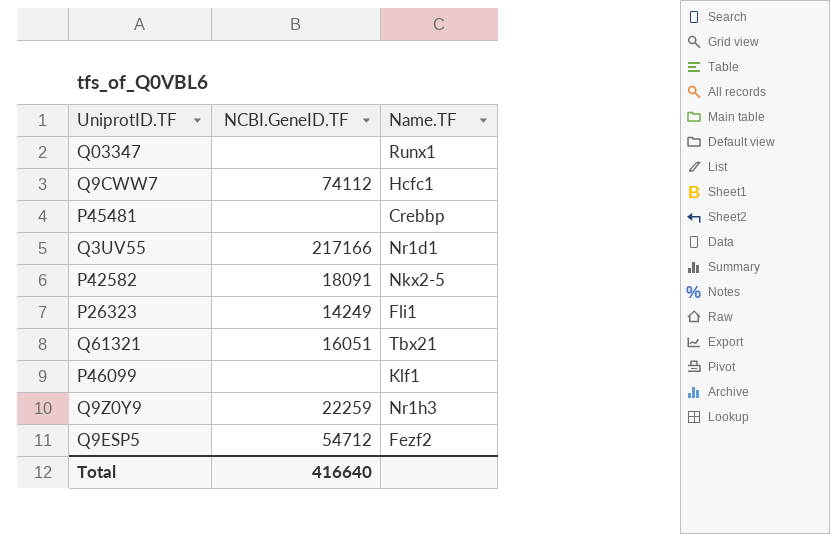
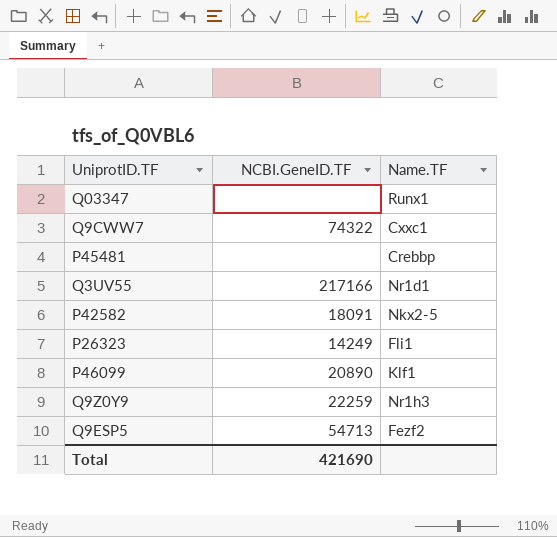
row Q61321: 16051 | Tbx21 -> none
Q9CWW7 | NCBI.GeneID.TF: 74112 -> 74322
Q9CWW7 | Name.TF: Hcfc1 -> Cxxc1
P46099 | NCBI.GeneID.TF: none -> 20890
Q9ESP5 | NCBI.GeneID.TF: 54712 -> 54713
Total | NCBI.GeneID.TF: 416640 -> 421690

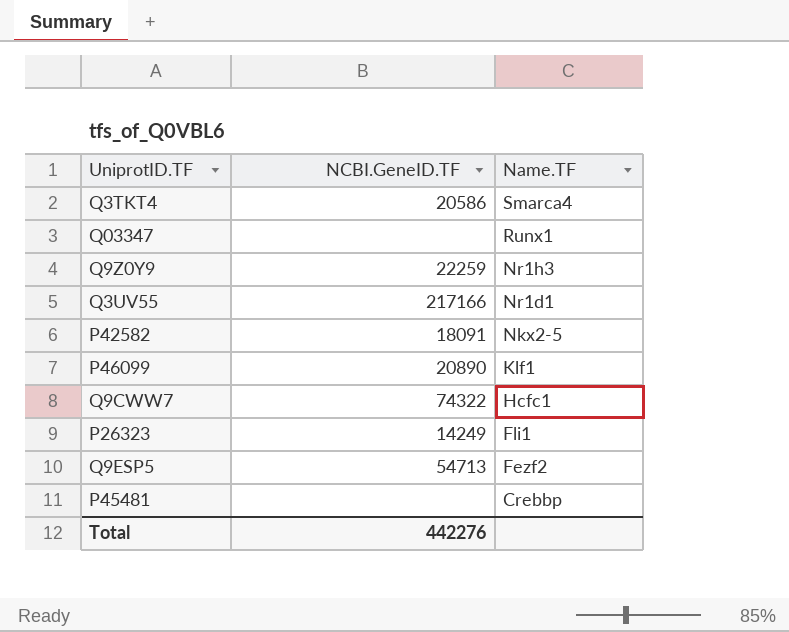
row order: none -> Name.TF descending
row Q3TKT4: none -> 20586 | Smarca4
Q9CWW7 | Name.TF: Cxxc1 -> Hcfc1
Total | NCBI.GeneID.TF: 421690 -> 442276

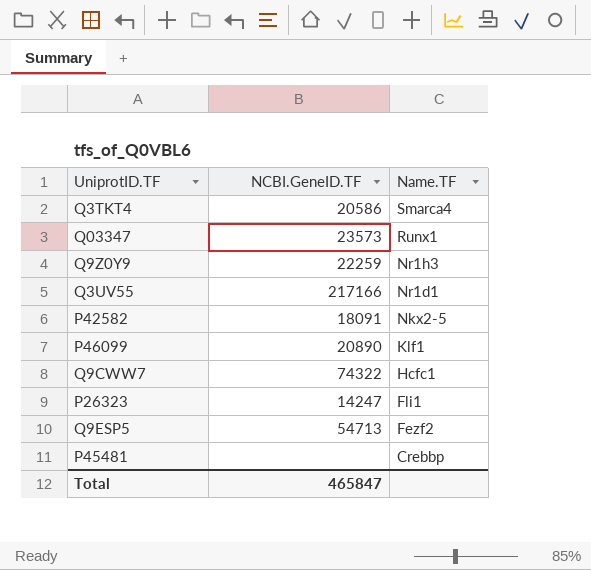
Q03347 | NCBI.GeneID.TF: none -> 23573
P26323 | NCBI.GeneID.TF: 14249 -> 14247
Total | NCBI.GeneID.TF: 442276 -> 465847

